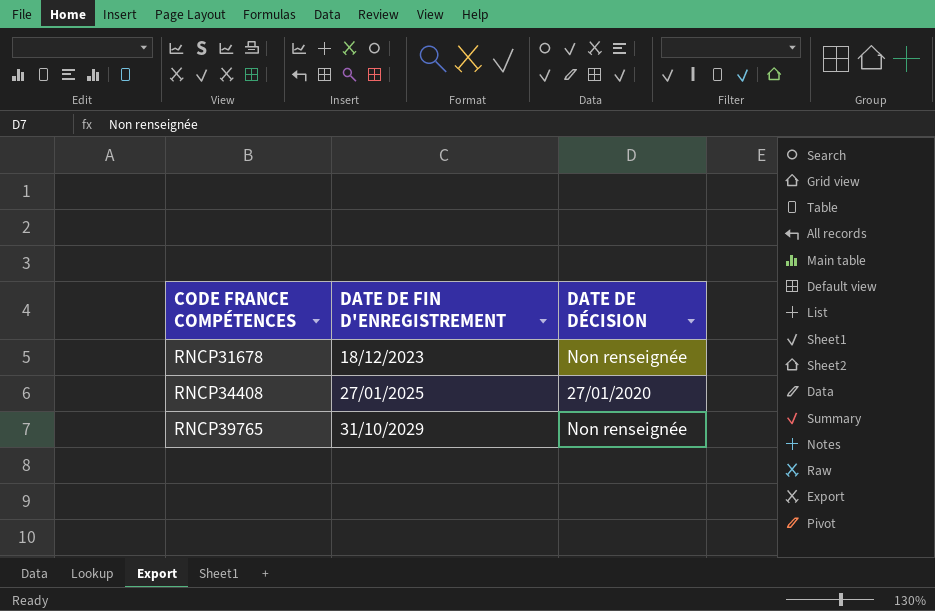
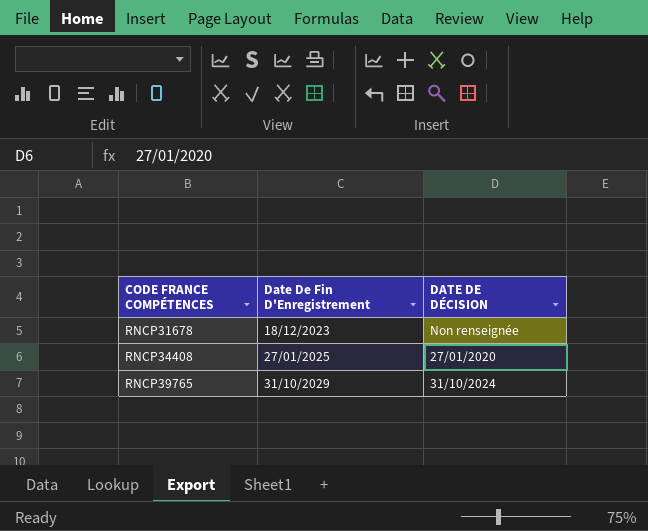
column name: DATE DE FIN D'ENREGISTREMENT -> Date De Fin D'Enregistrement
RNCP39765 | DATE DE DÉCISION: Non renseignée -> 31/10/2024

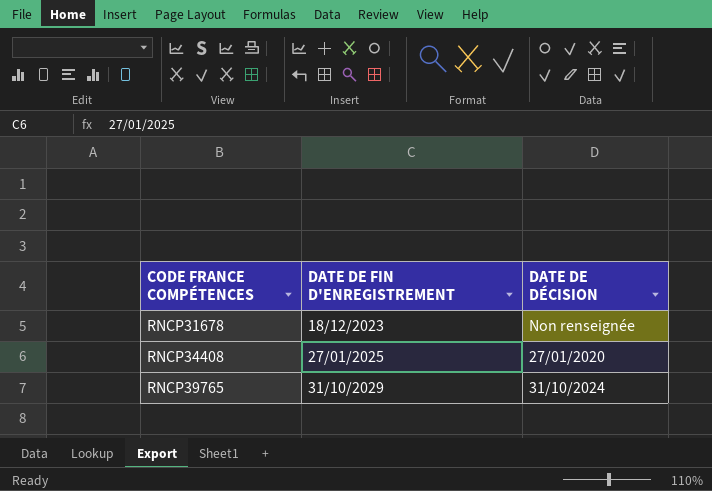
column name: Date De Fin D'Enregistrement -> DATE DE FIN D'ENREGISTREMENT

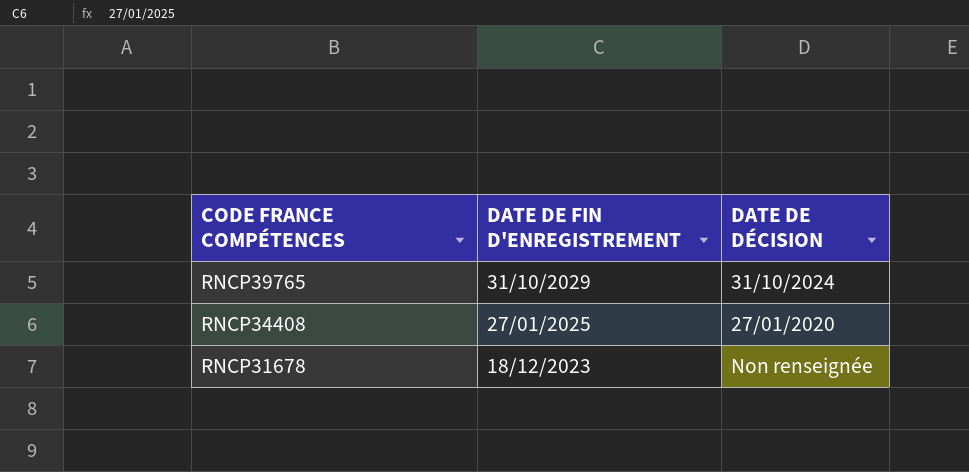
row order: CODE FRANCE COMPÉTENCES ascending -> CODE FRANCE COMPÉTENCES descending

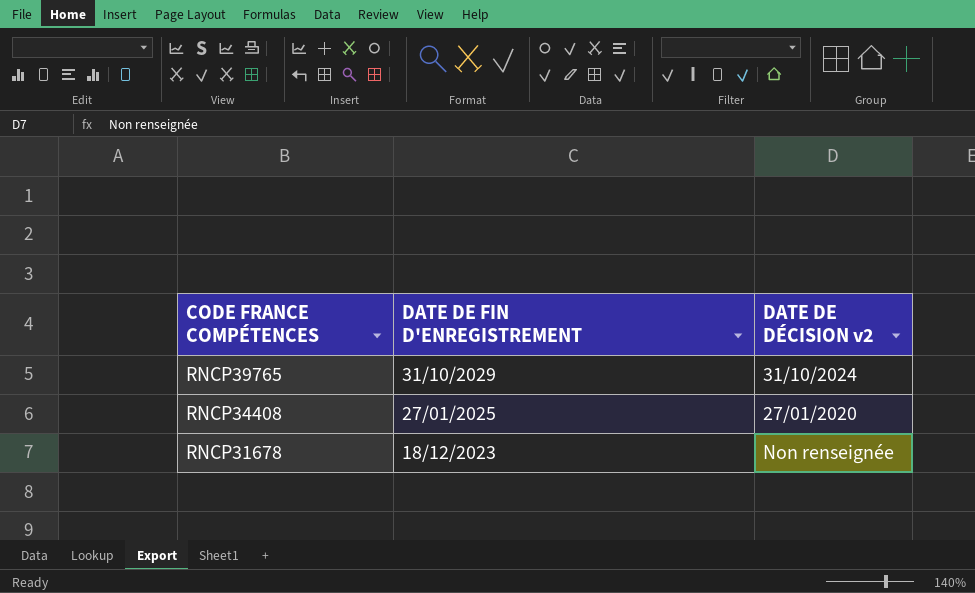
column name: DATE DE DÉCISION -> DATE DE DÉCISION v2

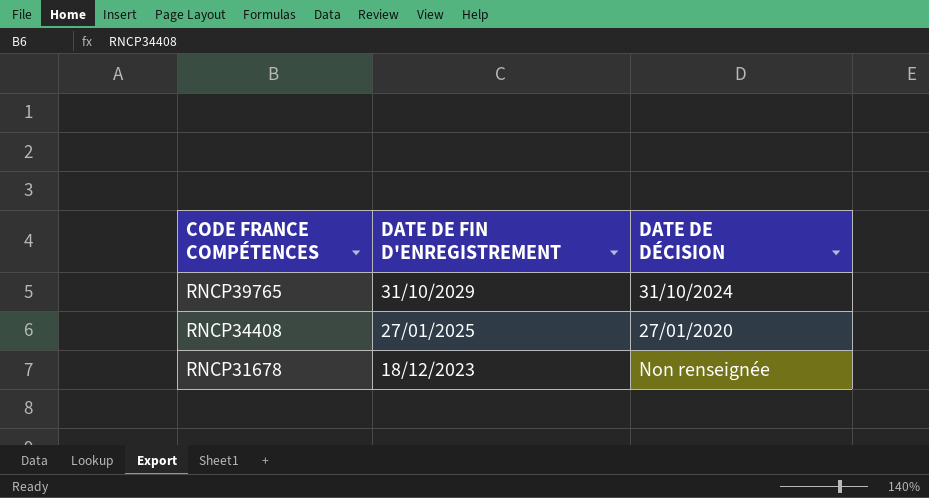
column name: DATE DE DÉCISION v2 -> DATE DE DÉCISION

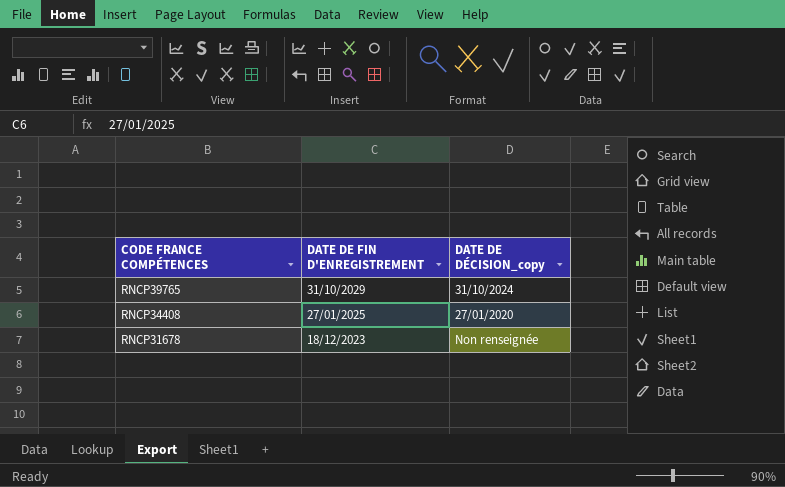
column name: DATE DE DÉCISION -> DATE DE DÉCISION_copy

